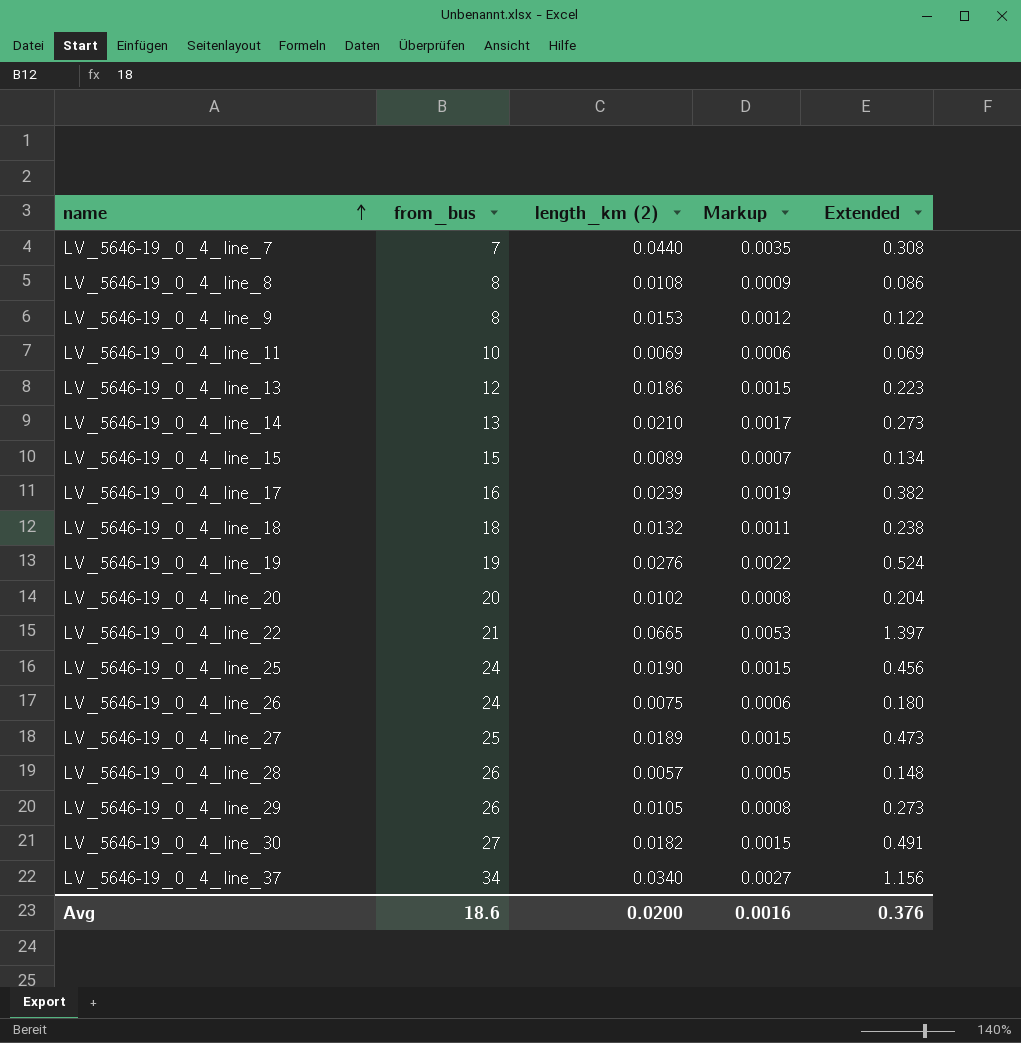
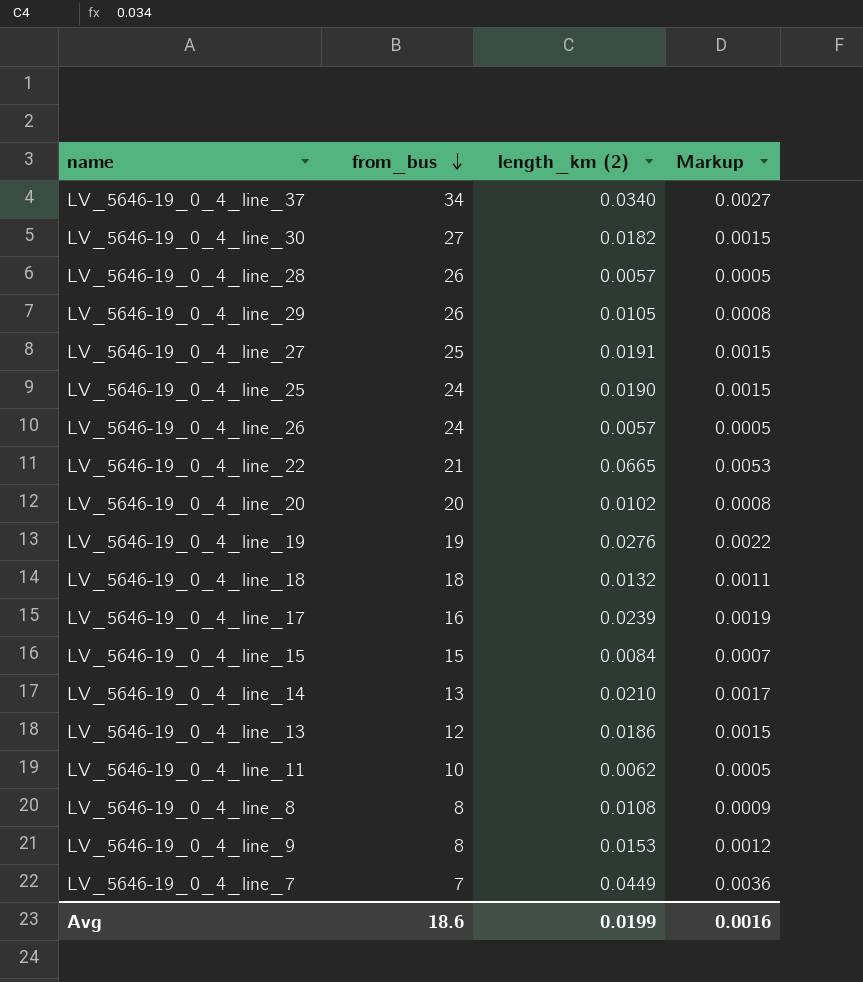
row order: name ascending -> from_bus descending
column Extended | formula: [from_bus] * [length_km (2)] -> none
LV_5646-19_0_4_line_27 | length_km (2): 0.0189 -> 0.0191
LV_5646-19_0_4_line_26 | length_km (2): 0.0075 -> 0.0057
LV_5646-19_0_4_line_26 | Markup: 0.0006 -> 0.0005
LV_5646-19_0_4_line_15 | length_km (2): 0.0089 -> 0.0084
LV_5646-19_0_4_line_11 | length_km (2): 0.0069 -> 0.0062
LV_5646-19_0_4_line_11 | Markup: 0.0006 -> 0.0005
LV_5646-19_0_4_line_7 | length_km (2): 0.0440 -> 0.0449
LV_5646-19_0_4_line_7 | Markup: 0.0035 -> 0.0036
Avg | length_km (2): 0.0200 -> 0.0199

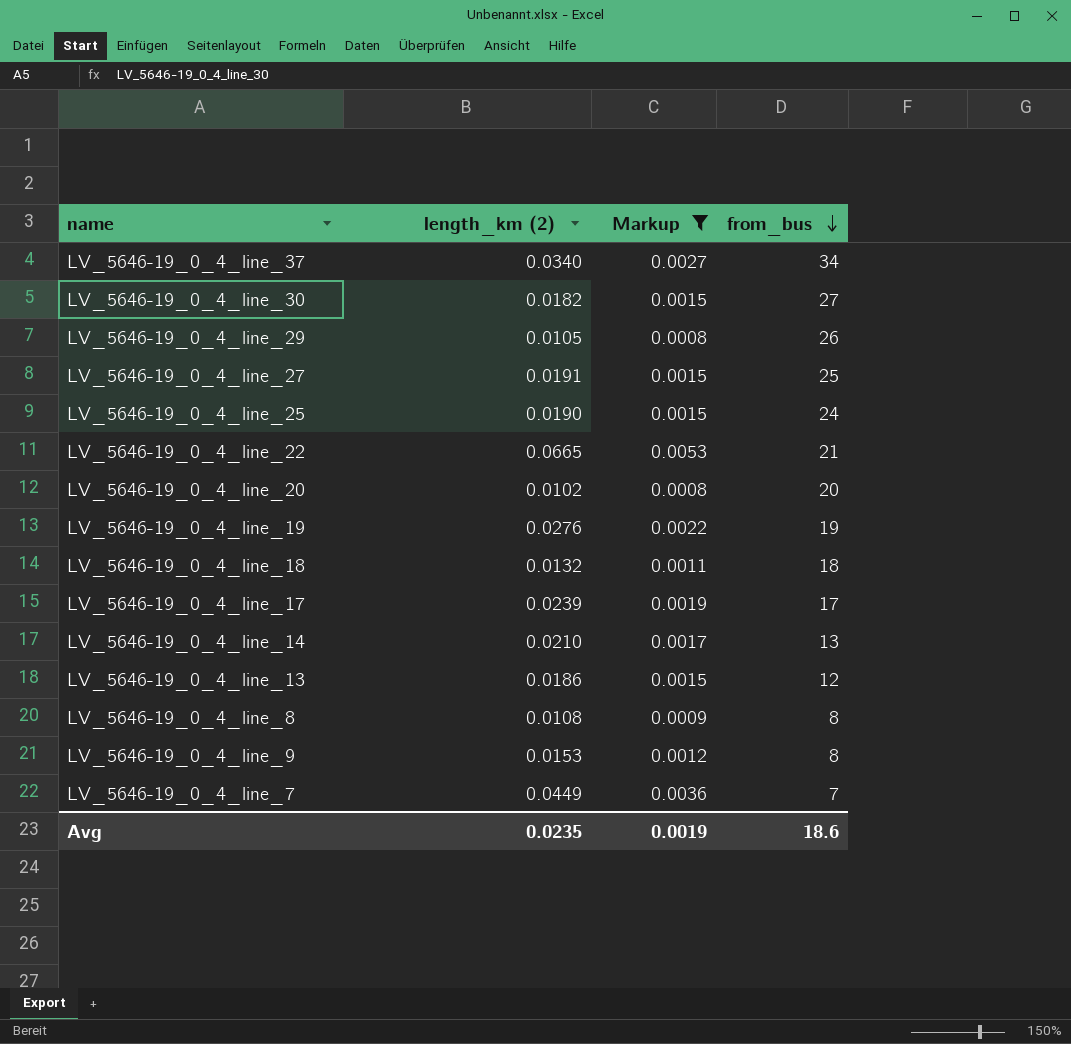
filter: none -> Markup >= 0.0008
column from_bus | position: 2 -> 4
LV_5646-19_0_4_line_17 | from_bus: 16 -> 17
Avg | length_km (2): 0.0199 -> 0.0235
Avg | Markup: 0.0016 -> 0.0019

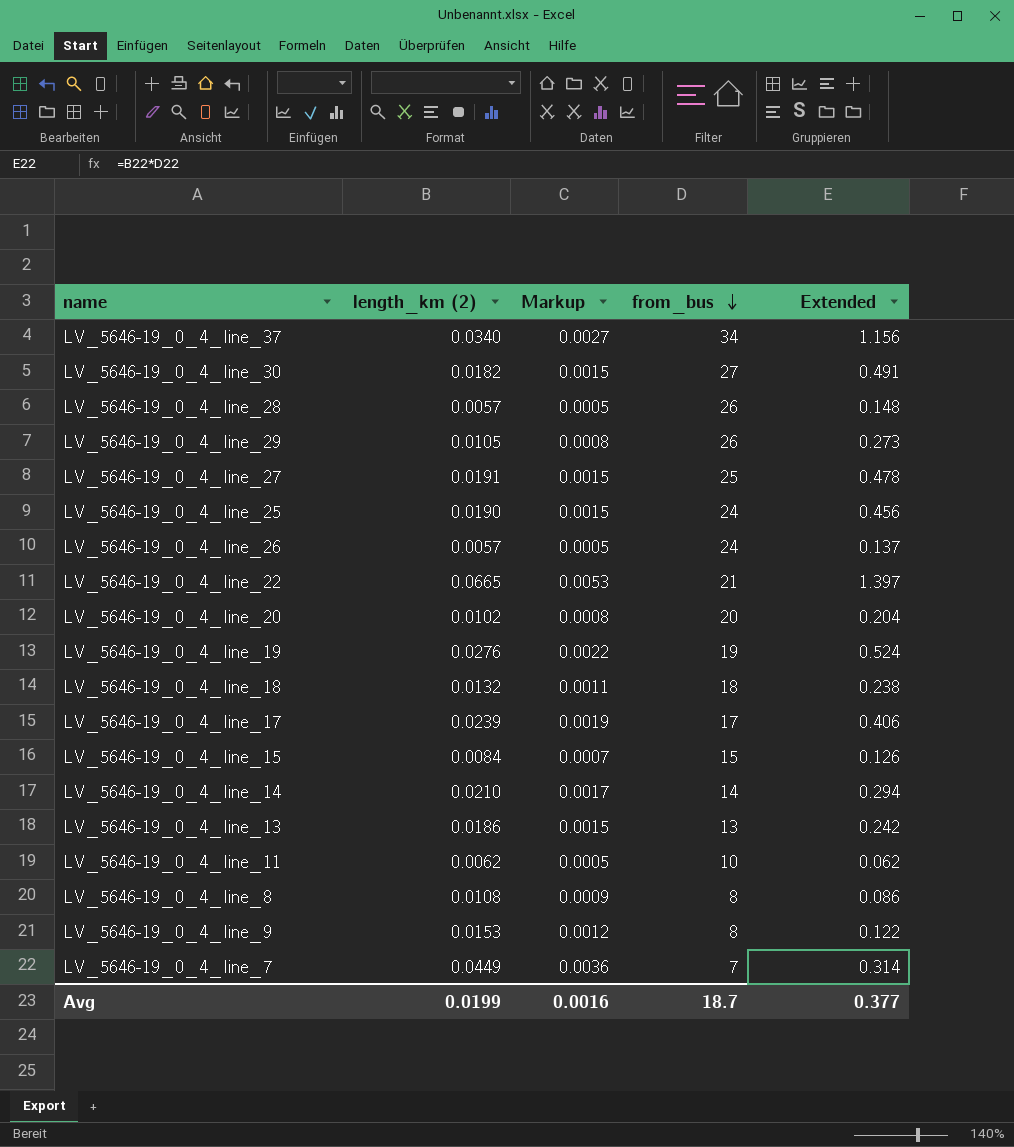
filter: Markup >= 0.0008 -> none
column Extended | formula: none -> [length_km (2)] * [from_bus]
LV_5646-19_0_4_line_14 | from_bus: 13 -> 14
LV_5646-19_0_4_line_13 | from_bus: 12 -> 13
Avg | length_km (2): 0.0235 -> 0.0199
Avg | Markup: 0.0019 -> 0.0016
Avg | from_bus: 18.6 -> 18.7

